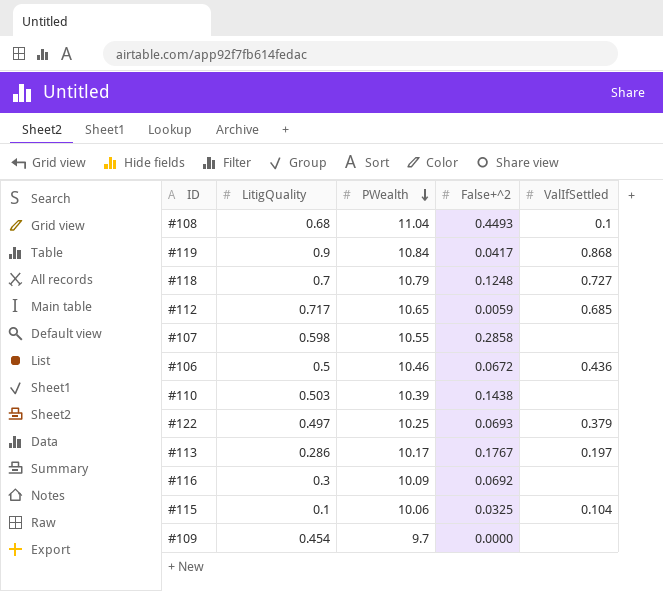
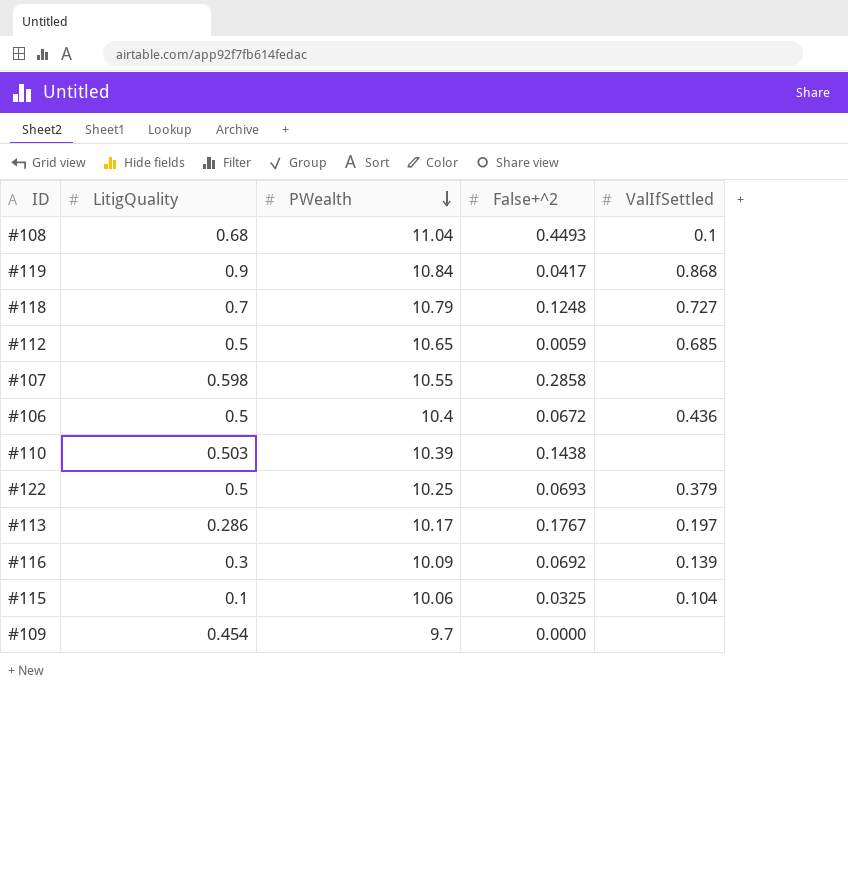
#112 | LitigQuality: 0.717 -> 0.5
#106 | PWealth: 10.46 -> 10.4
#122 | LitigQuality: 0.497 -> 0.5
#116 | ValIfSettled: none -> 0.139

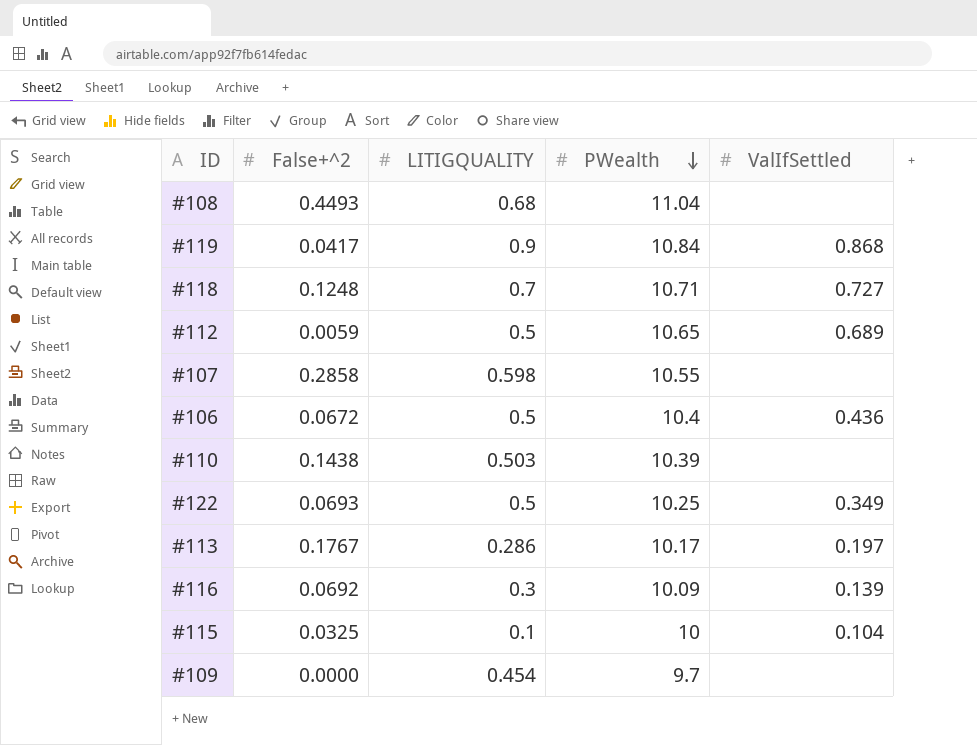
column False+^2 | position: 4 -> 2
column name: LitigQuality -> LITIGQUALITY
#108 | ValIfSettled: 0.1 -> none
#118 | PWealth: 10.79 -> 10.71
#112 | ValIfSettled: 0.685 -> 0.689
#122 | ValIfSettled: 0.379 -> 0.349
#115 | PWealth: 10.06 -> 10

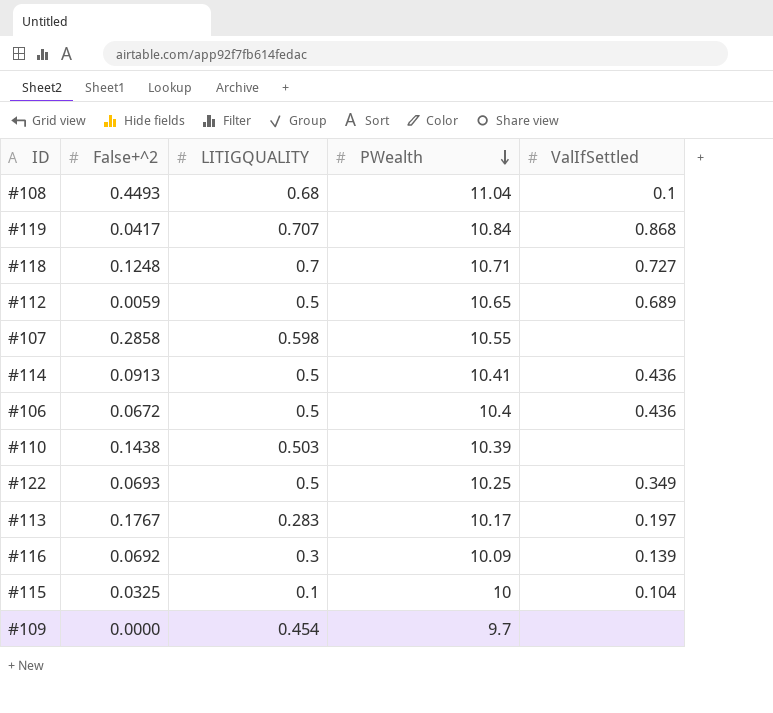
#108 | ValIfSettled: none -> 0.1
#119 | LITIGQUALITY: 0.9 -> 0.707
row #114: none -> 0.0913 | 0.5 | 10.41 | 0.436
#113 | LITIGQUALITY: 0.286 -> 0.283

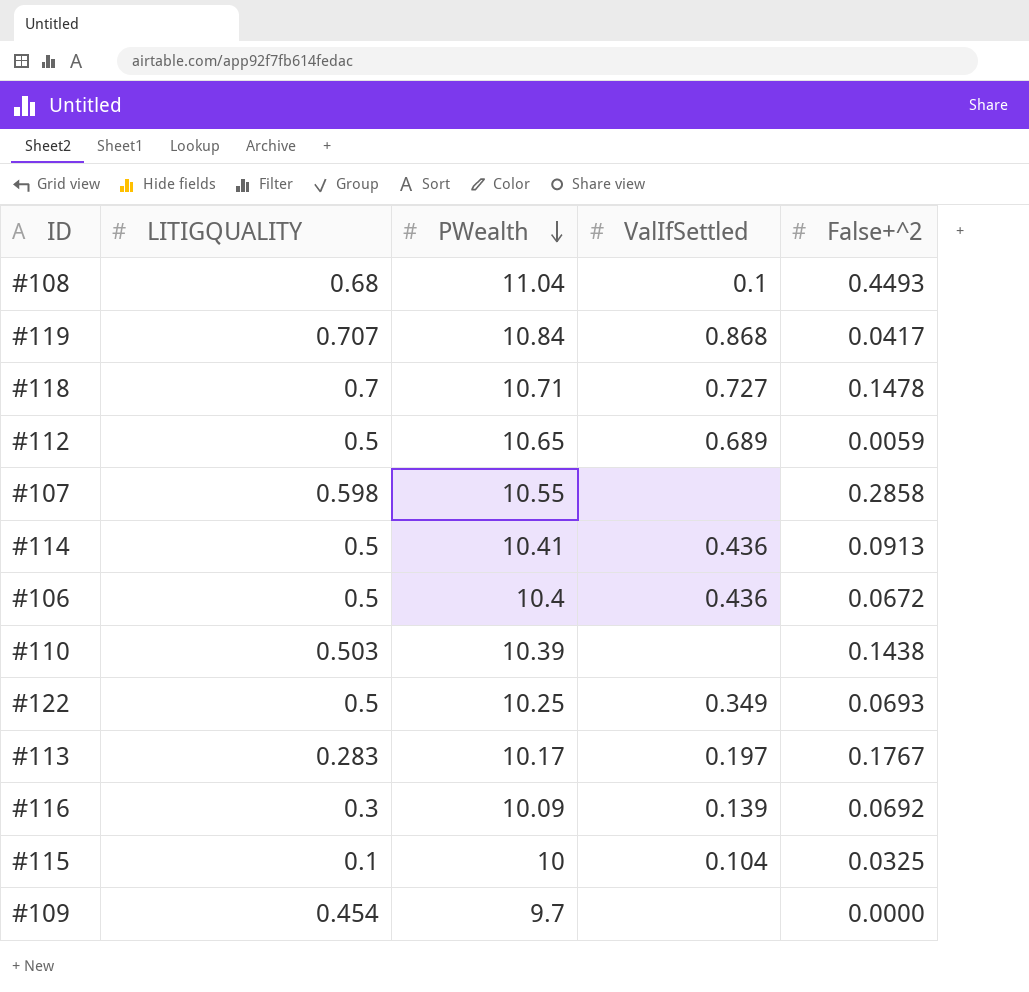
column False+^2 | position: 2 -> 5
#118 | False+^2: 0.1248 -> 0.1478

